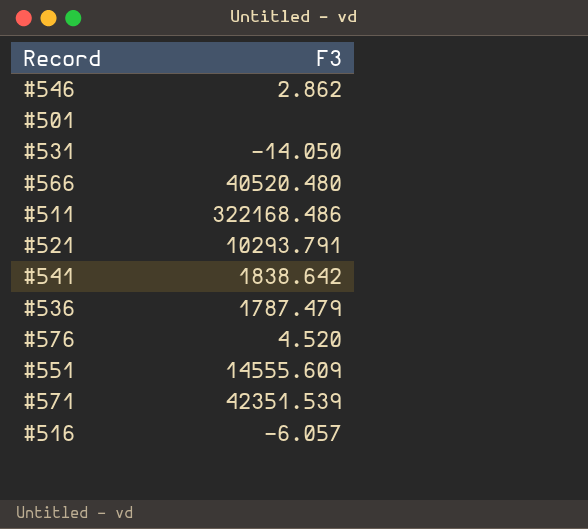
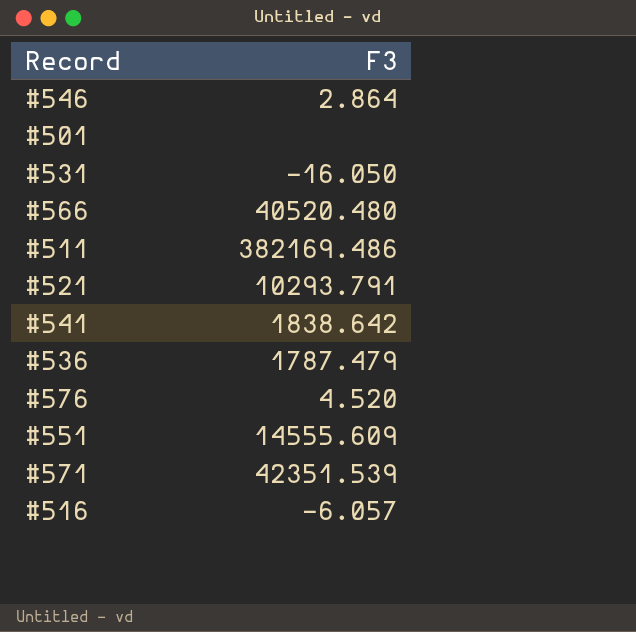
#546 | F3: 2.862 -> 2.864
#531 | F3: -14.050 -> -16.050
#511 | F3: 322168.486 -> 382169.486

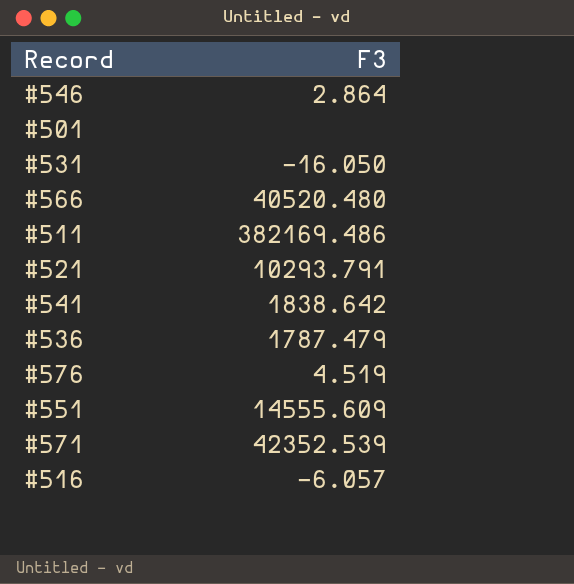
#576 | F3: 4.520 -> 4.519
#571 | F3: 42351.539 -> 42352.539

